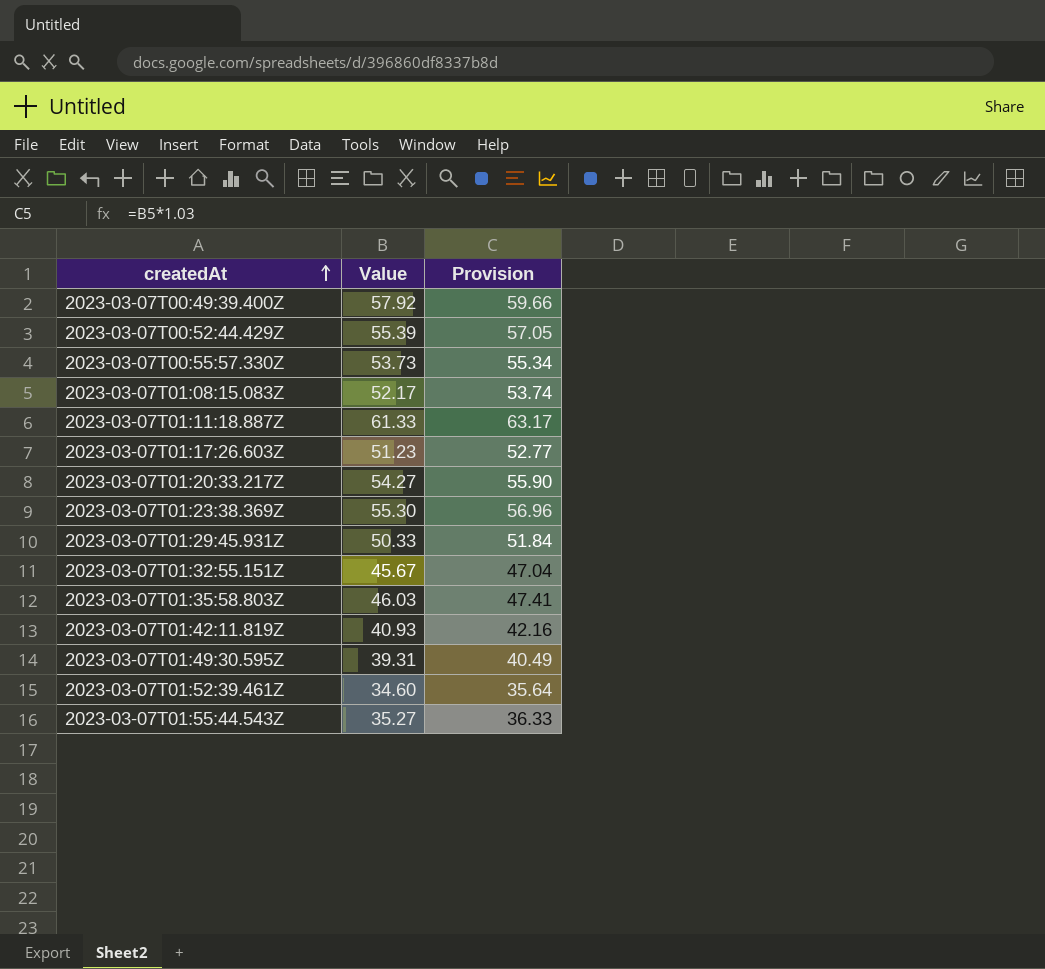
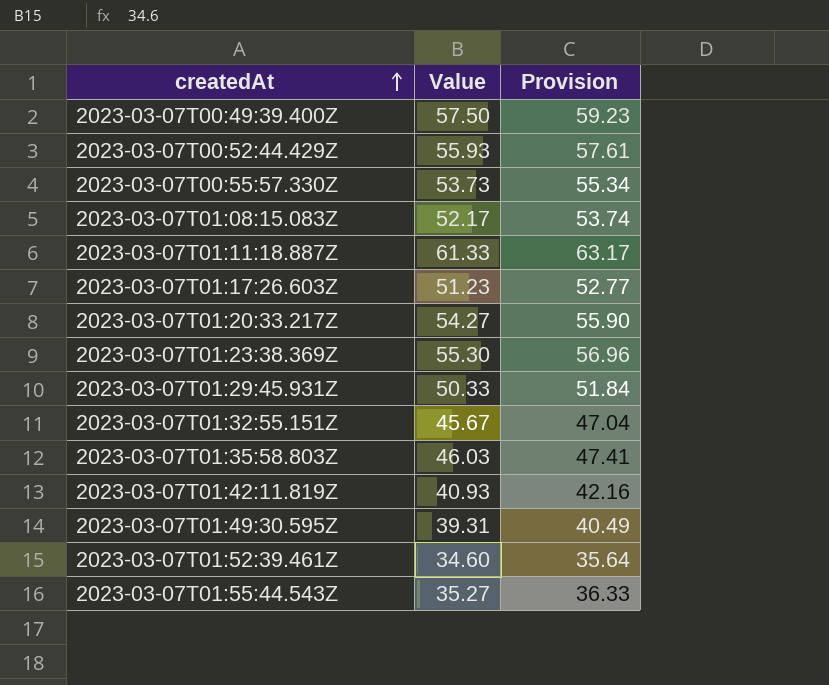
2023-03-07T00:49:39.400Z | Value: 57.92 -> 57.50
2023-03-07T00:49:39.400Z | Provision: 59.66 -> 59.23
2023-03-07T00:52:44.429Z | Value: 55.39 -> 55.93
2023-03-07T00:52:44.429Z | Provision: 57.05 -> 57.61

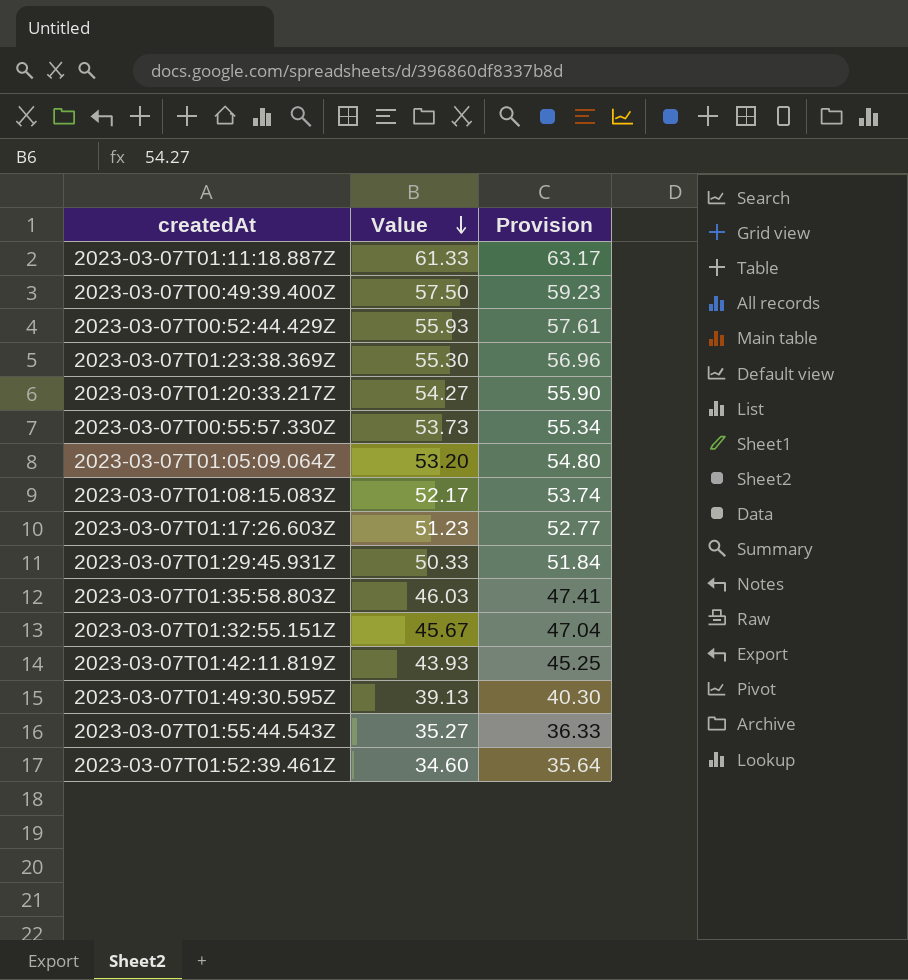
row order: createdAt ascending -> Value descending
row 2023-03-07T01:05:09.064Z: none -> 53.20 | 54.80
2023-03-07T01:42:11.819Z | Value: 40.93 -> 43.93
2023-03-07T01:42:11.819Z | Provision: 42.16 -> 45.25
2023-03-07T01:49:30.595Z | Value: 39.31 -> 39.13
2023-03-07T01:49:30.595Z | Provision: 40.49 -> 40.30

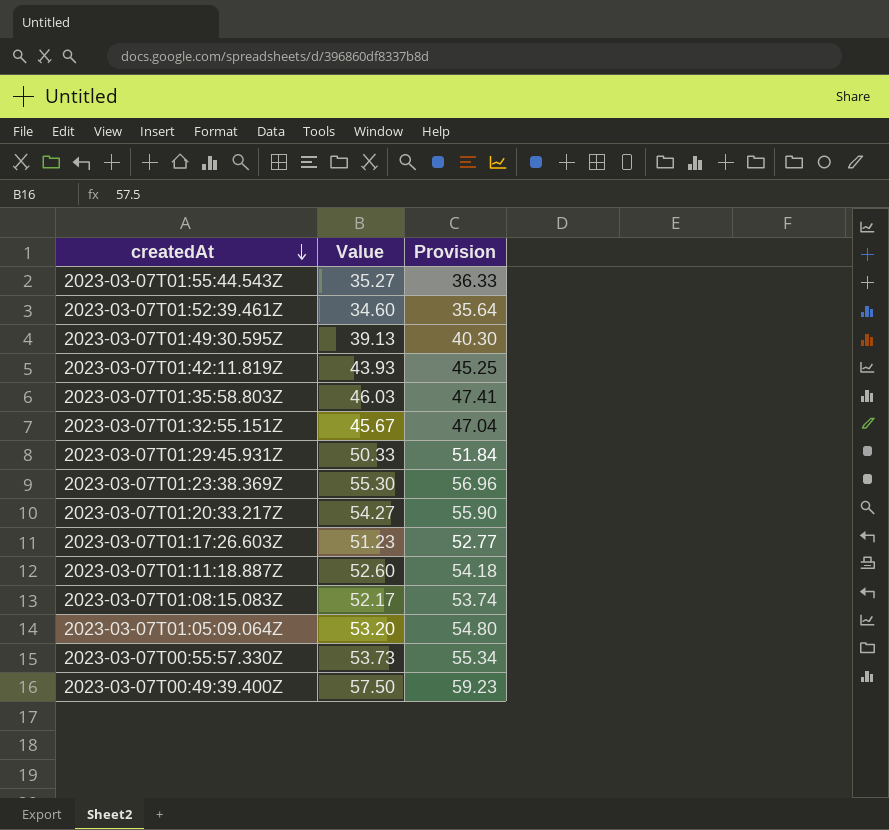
row order: Value descending -> createdAt descending
row 2023-03-07T00:52:44.429Z: 55.93 | 57.61 -> none
2023-03-07T01:11:18.887Z | Value: 61.33 -> 52.60
2023-03-07T01:11:18.887Z | Provision: 63.17 -> 54.18

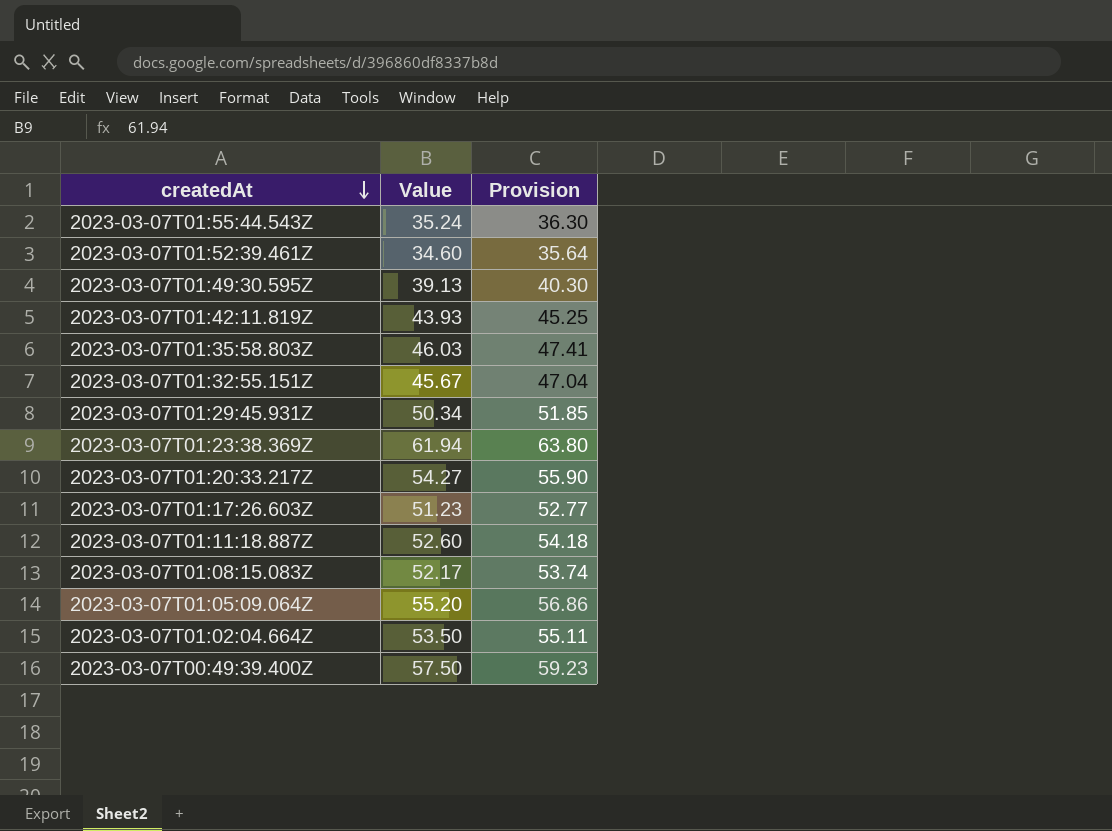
row 2023-03-07T00:55:57.330Z: 53.73 | 55.34 -> none
2023-03-07T01:55:44.543Z | Value: 35.27 -> 35.24
2023-03-07T01:55:44.543Z | Provision: 36.33 -> 36.30
2023-03-07T01:29:45.931Z | Value: 50.33 -> 50.34
2023-03-07T01:29:45.931Z | Provision: 51.84 -> 51.85
2023-03-07T01:23:38.369Z | Value: 55.30 -> 61.94
2023-03-07T01:23:38.369Z | Provision: 56.96 -> 63.80
2023-03-07T01:05:09.064Z | Value: 53.20 -> 55.20
2023-03-07T01:05:09.064Z | Provision: 54.80 -> 56.86
row 2023-03-07T01:02:04.664Z: none -> 53.50 | 55.11

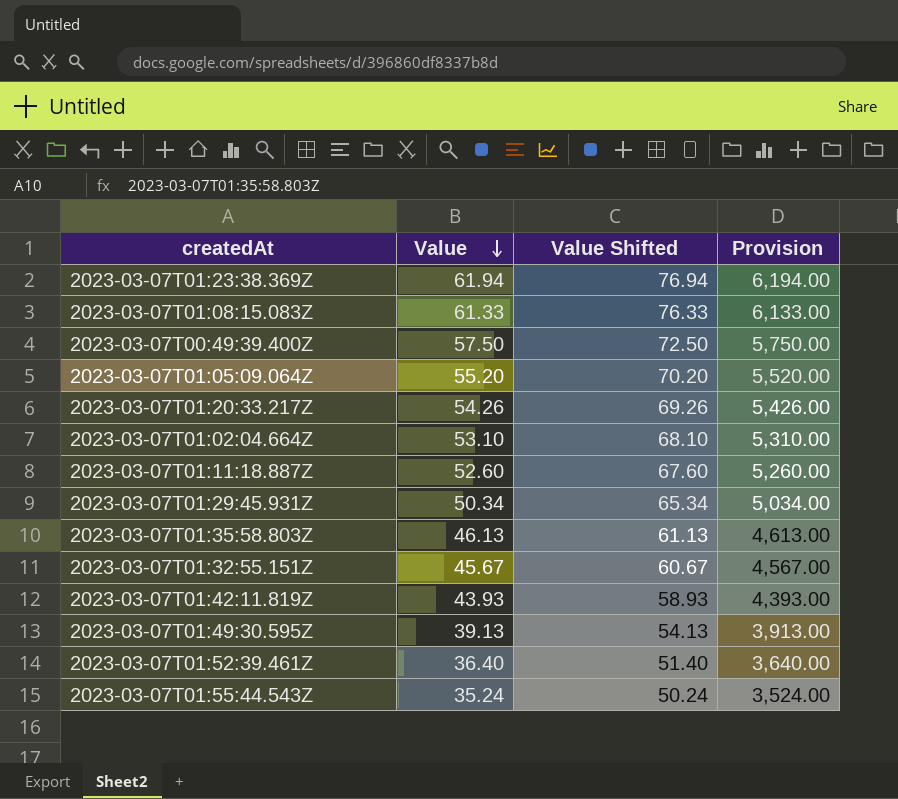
row order: createdAt descending -> Value descending
column Value Shifted | formula: none -> [Value] + 15
column Provision | formula: [Value] * 1.03 -> [Value] * 100
row 2023-03-07T01:17:26.603Z: 51.23 | 52.77 -> none
2023-03-07T01:08:15.083Z | Value: 52.17 -> 61.33
2023-03-07T01:20:33.217Z | Value: 54.27 -> 54.26
2023-03-07T01:02:04.664Z | Value: 53.50 -> 53.10
2023-03-07T01:35:58.803Z | Value: 46.03 -> 46.13
2023-03-07T01:52:39.461Z | Value: 34.60 -> 36.40

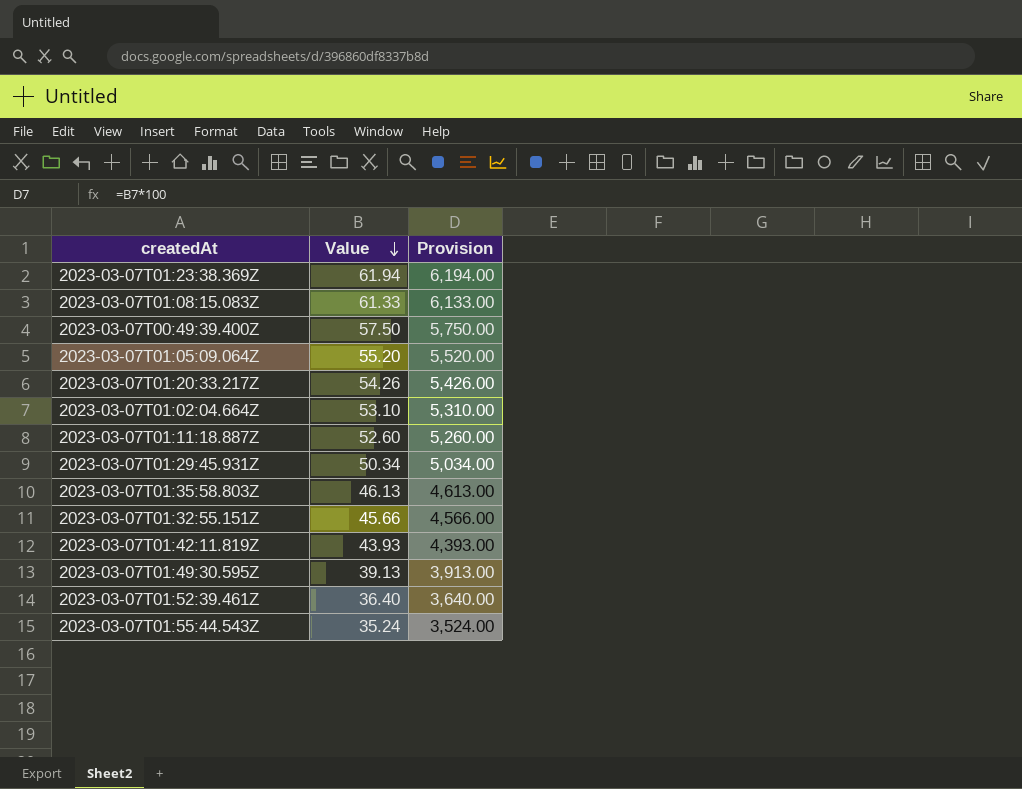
column Value Shifted | formula: [Value] + 15 -> none
2023-03-07T01:32:55.151Z | Value: 45.67 -> 45.66
2023-03-07T01:32:55.151Z | Provision: 4,567.00 -> 4,566.00

